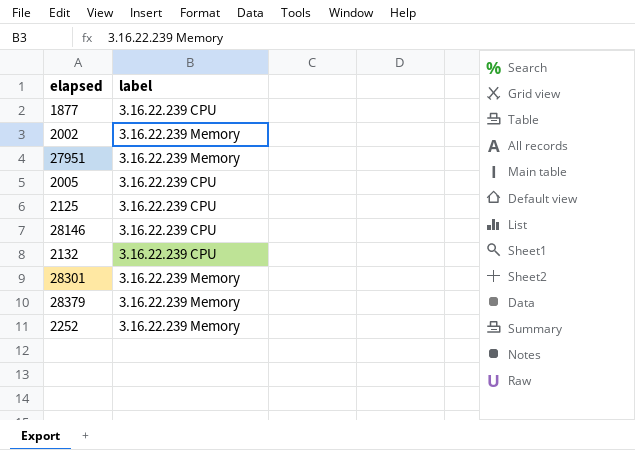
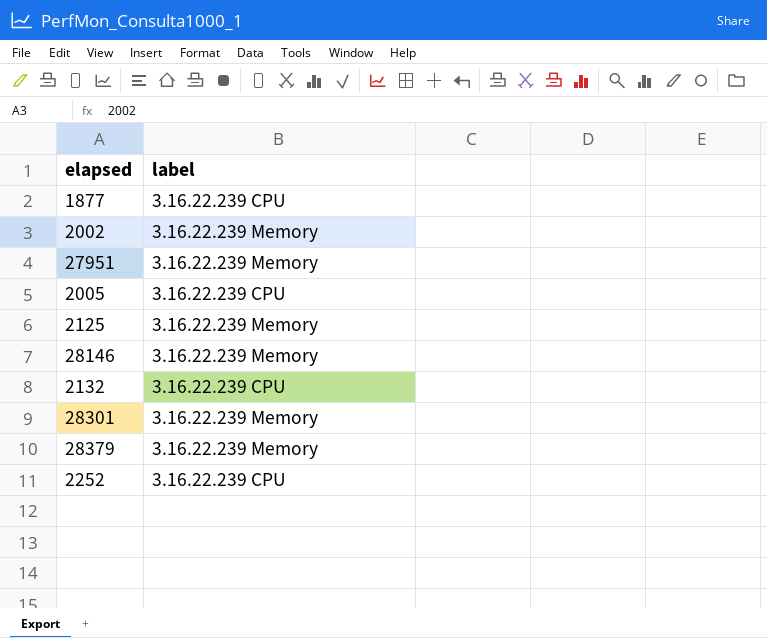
2125 | label: 3.16.22.239 CPU -> 3.16.22.239 Memory
28146 | label: 3.16.22.239 CPU -> 3.16.22.239 Memory
2252 | label: 3.16.22.239 Memory -> 3.16.22.239 CPU

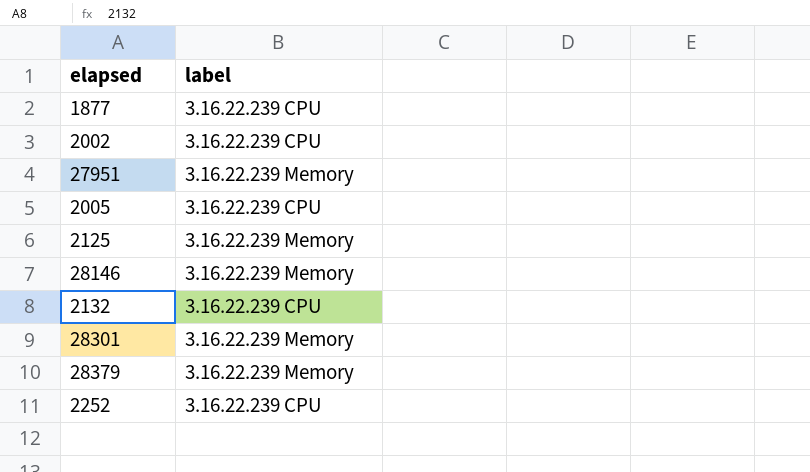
2002 | label: 3.16.22.239 Memory -> 3.16.22.239 CPU

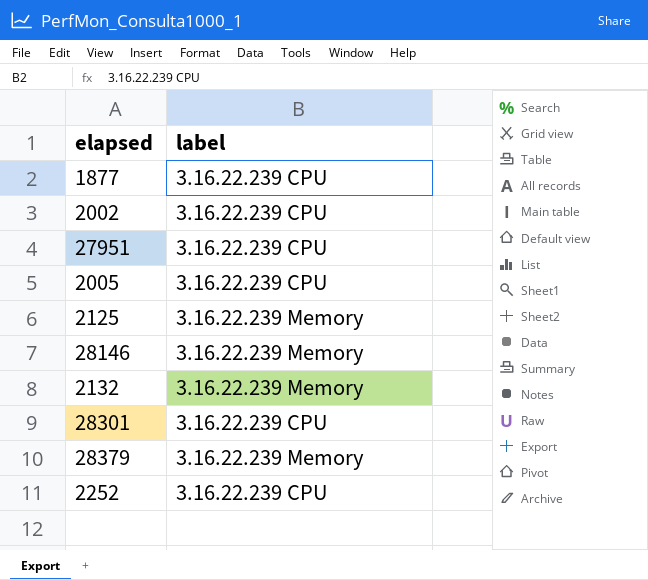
27951 | label: 3.16.22.239 Memory -> 3.16.22.239 CPU
2132 | label: 3.16.22.239 CPU -> 3.16.22.239 Memory
28301 | label: 3.16.22.239 Memory -> 3.16.22.239 CPU

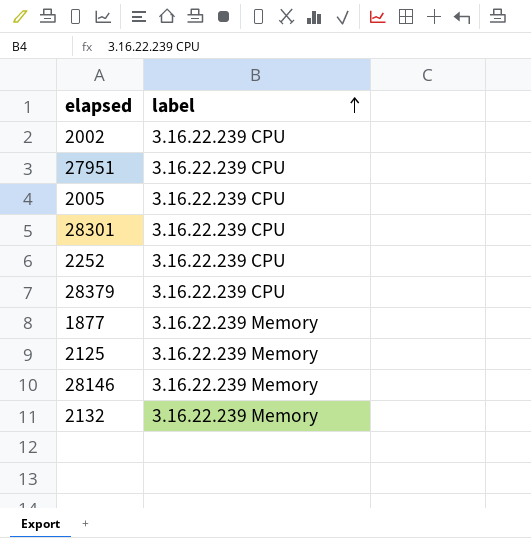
row order: none -> label ascending
28379 | label: 3.16.22.239 Memory -> 3.16.22.239 CPU
1877 | label: 3.16.22.239 CPU -> 3.16.22.239 Memory

